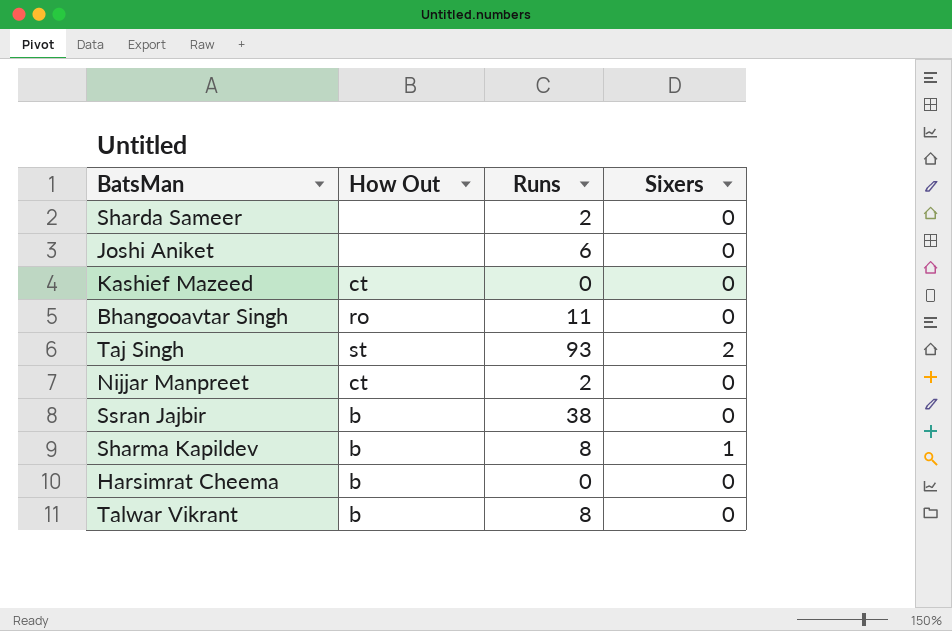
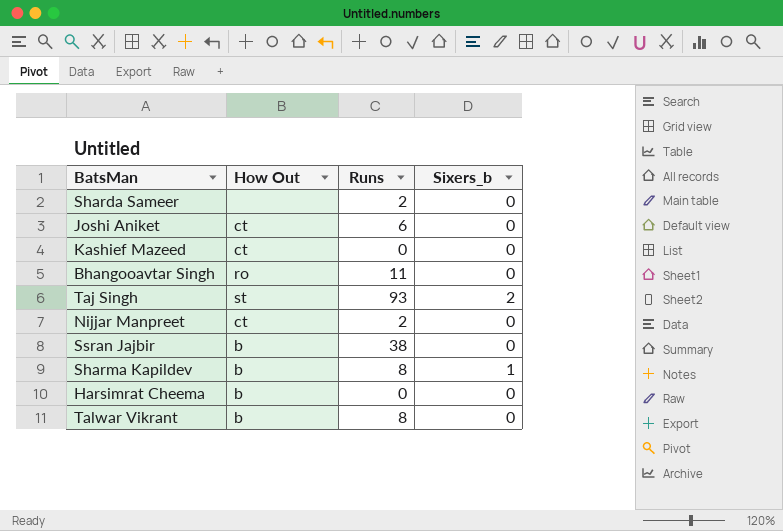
column name: Sixers -> Sixers_b
Joshi Aniket | How Out: none -> ct

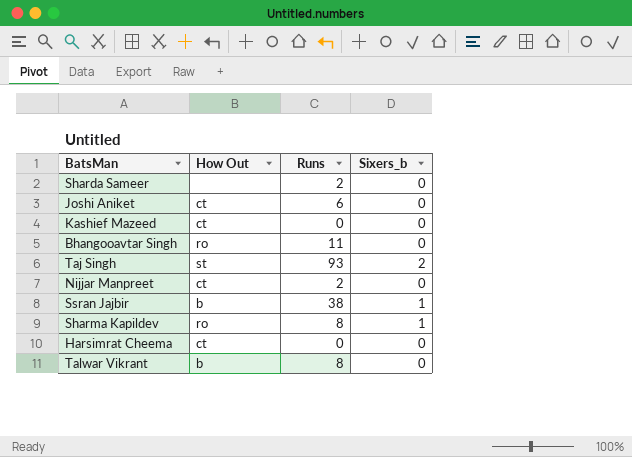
Ssran Jajbir | Sixers_b: 0 -> 1
Sharma Kapildev | How Out: b -> ro
Harsimrat Cheema | How Out: b -> ct

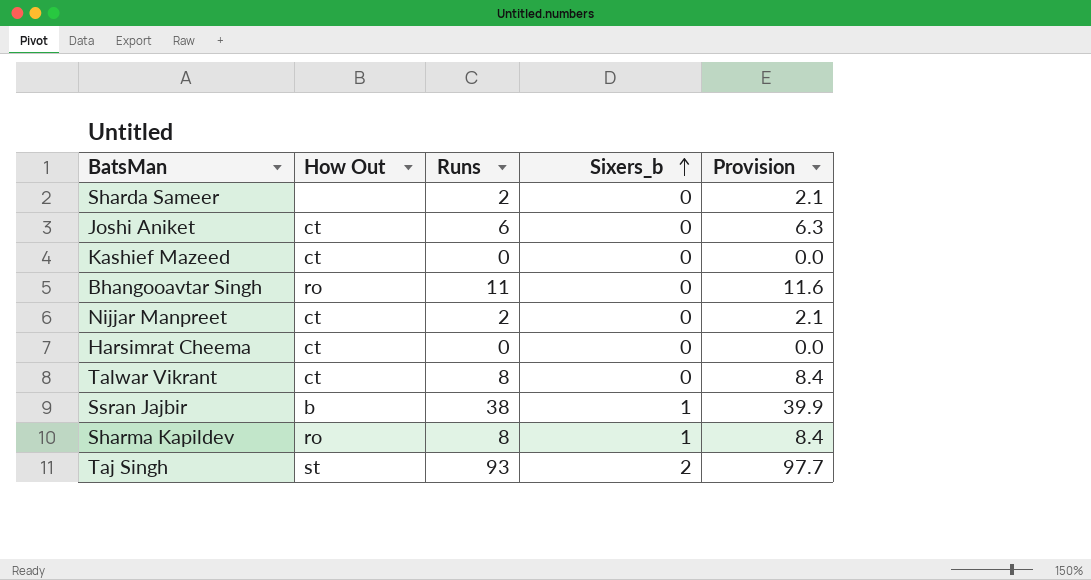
row order: none -> Sixers_b ascending
column Provision | formula: none -> [Runs] * 1.05
Talwar Vikrant | How Out: b -> ct

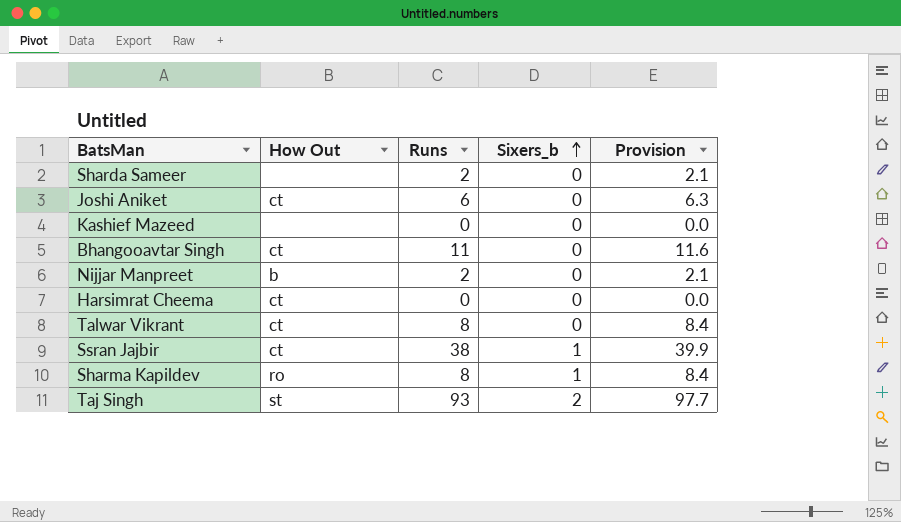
Kashief Mazeed | How Out: ct -> none
Bhangooavtar Singh | How Out: ro -> ct
Nijjar Manpreet | How Out: ct -> b
Ssran Jajbir | How Out: b -> ct

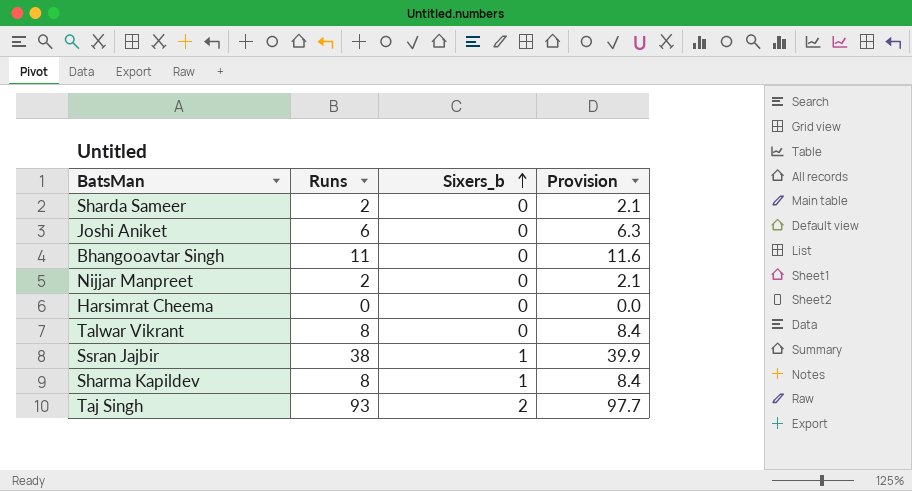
column How Out | position: 2 -> none
row Kashief Mazeed: none | 0 | 0 | 0.0 -> none

